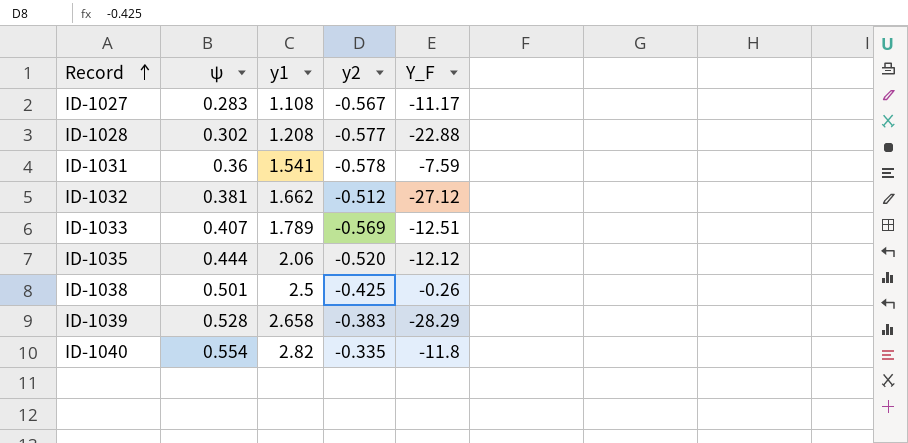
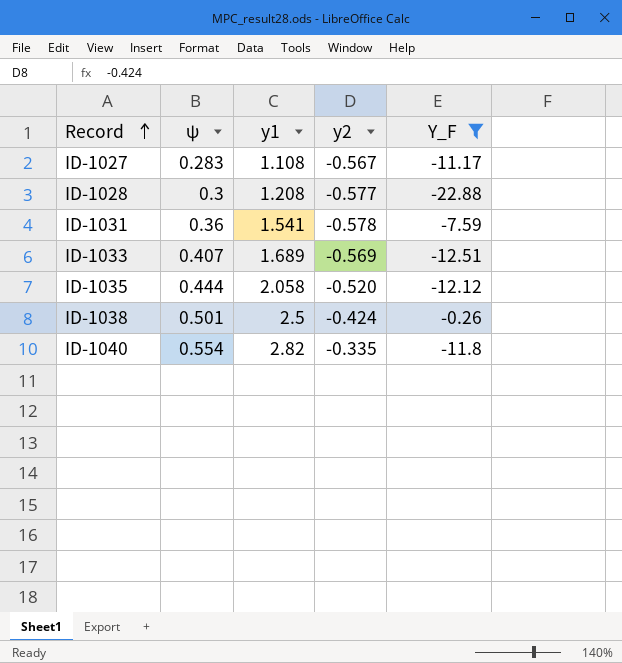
filter: none -> Y_F >= -22.88
ID-1028 | ψ: 0.302 -> 0.3
ID-1033 | y1: 1.789 -> 1.689
ID-1035 | y1: 2.06 -> 2.058
ID-1038 | y2: -0.425 -> -0.424

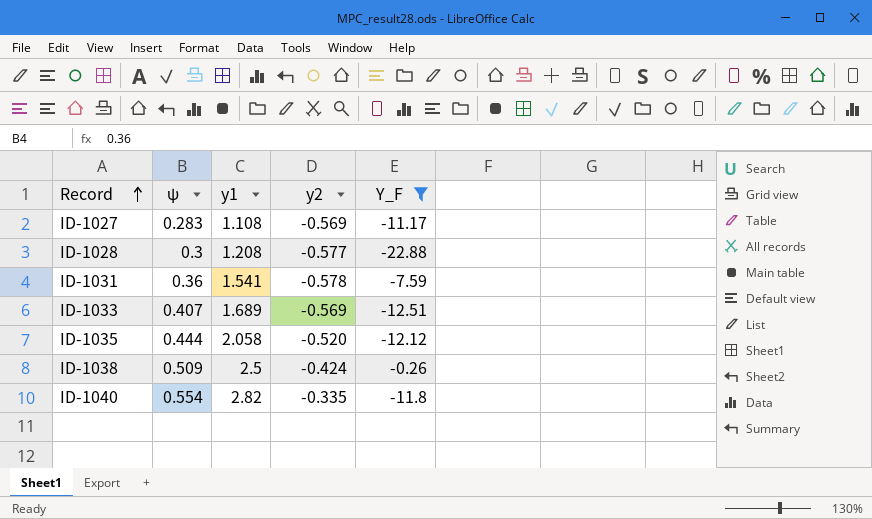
ID-1027 | y2: -0.567 -> -0.569
ID-1038 | ψ: 0.501 -> 0.509

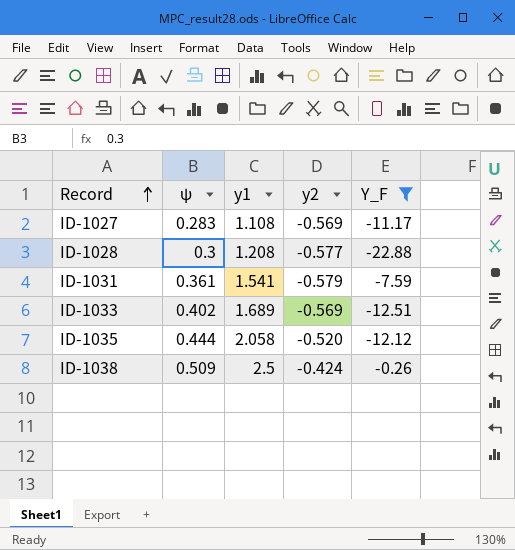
row ID-1040: 0.554 | 2.82 | -0.335 | -11.8 -> none
ID-1031 | ψ: 0.36 -> 0.361
ID-1031 | y2: -0.578 -> -0.579
ID-1033 | ψ: 0.407 -> 0.402

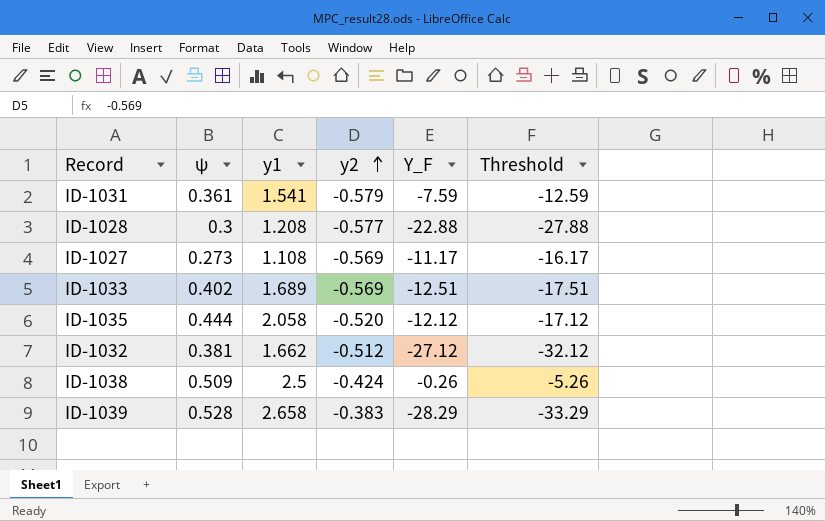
filter: Y_F >= -22.88 -> none
row order: Record ascending -> y2 ascending
column Threshold | formula: none -> [Y_F] - 5
ID-1027 | ψ: 0.283 -> 0.273

